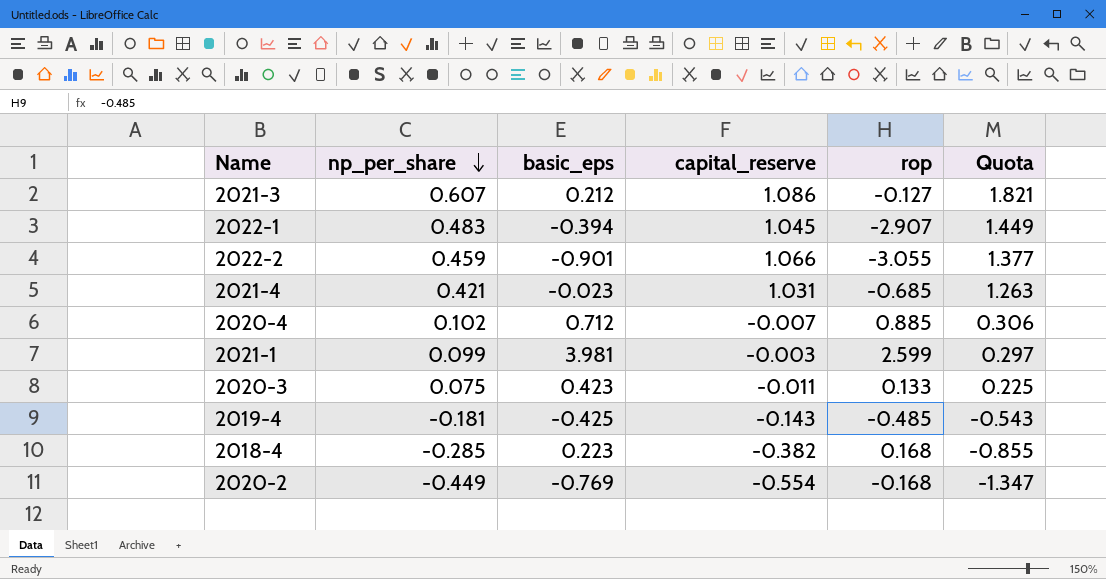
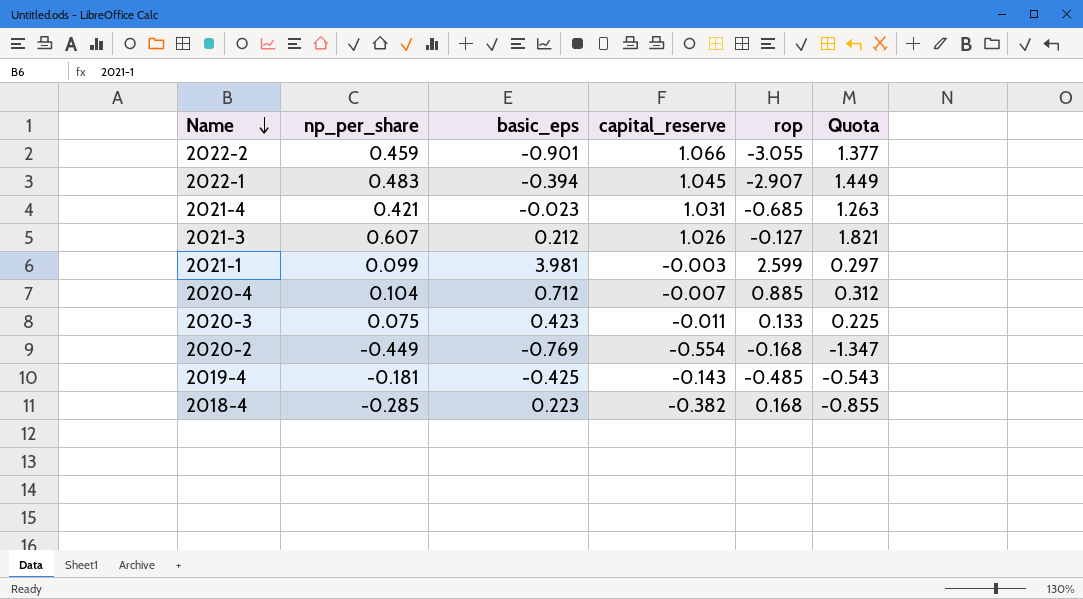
row order: np_per_share descending -> Name descending
2021-3 | capital_reserve: 1.086 -> 1.026
2020-4 | np_per_share: 0.102 -> 0.104
2020-4 | Quota: 0.306 -> 0.312

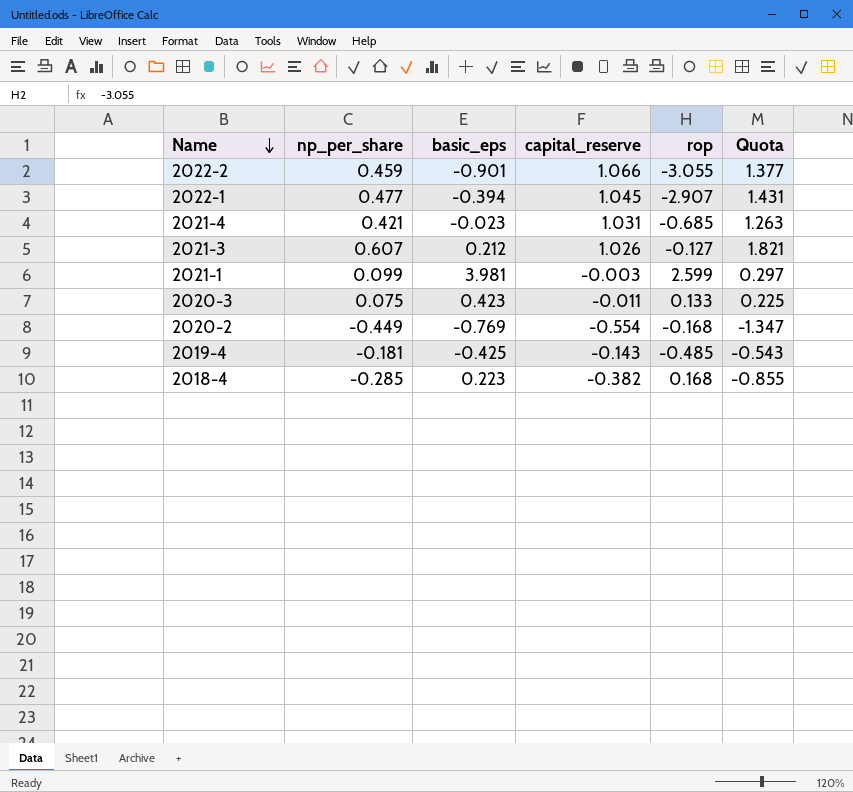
row 2020-4: 0.104 | 0.712 | -0.007 | 0.885 | 0.312 -> none
2022-1 | np_per_share: 0.483 -> 0.477
2022-1 | Quota: 1.449 -> 1.431

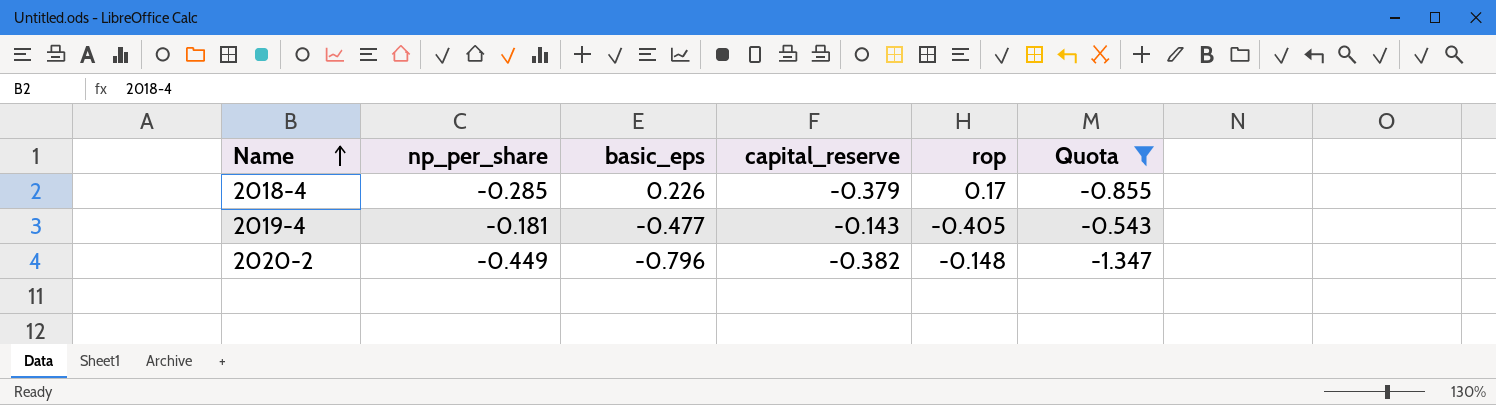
filter: none -> Quota <= -0.543
row order: Name descending -> Name ascending
2018-4 | basic_eps: 0.223 -> 0.226
2018-4 | capital_reserve: -0.382 -> -0.379
2018-4 | rop: 0.168 -> 0.17
2019-4 | basic_eps: -0.425 -> -0.477
2019-4 | rop: -0.485 -> -0.405
2020-2 | basic_eps: -0.769 -> -0.796
2020-2 | capital_reserve: -0.554 -> -0.382
2020-2 | rop: -0.168 -> -0.148

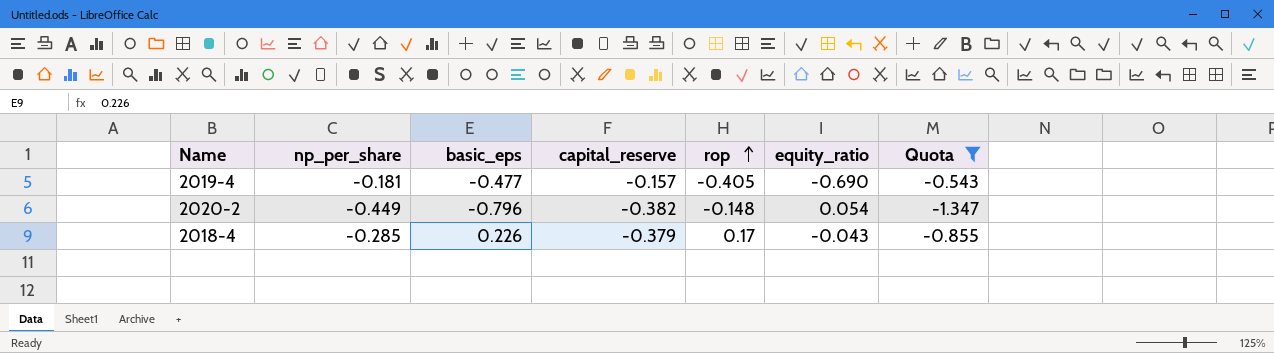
row order: Name ascending -> rop ascending
column equity_ratio | position: none -> 6
2019-4 | capital_reserve: -0.143 -> -0.157

